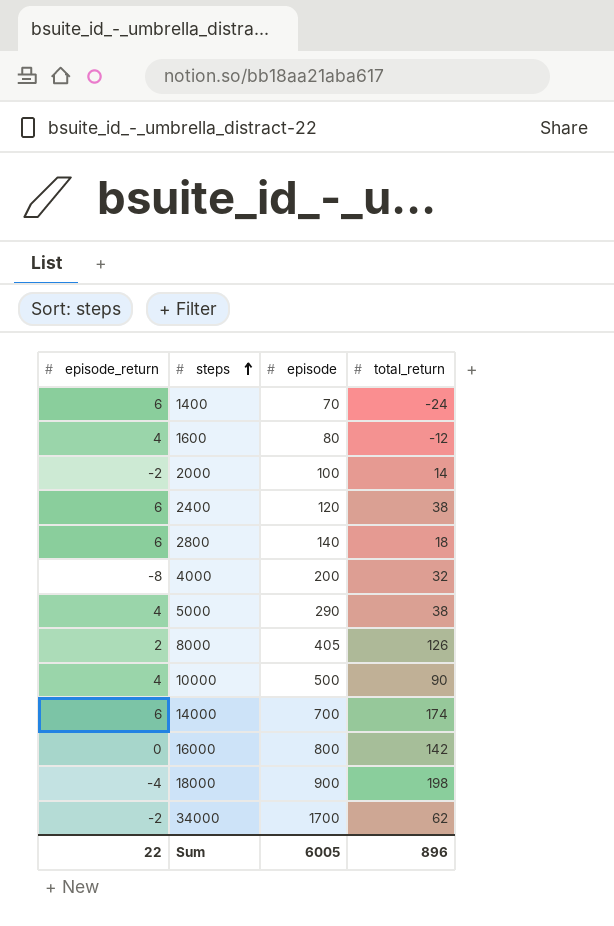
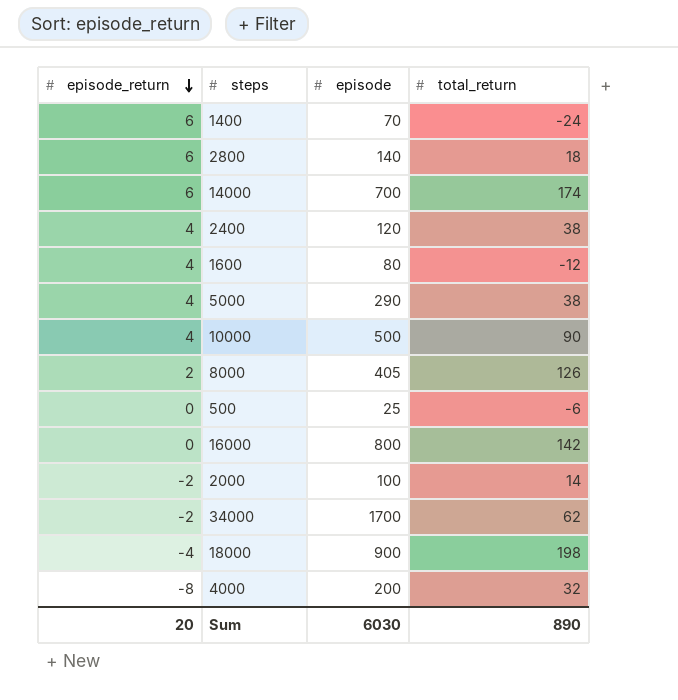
row order: steps ascending -> episode_return descending
2400 | episode_return: 6 -> 4
row 500: none -> 0 | 25 | -6
Sum | episode_return: 22 -> 20
Sum | episode: 6005 -> 6030
Sum | total_return: 896 -> 890

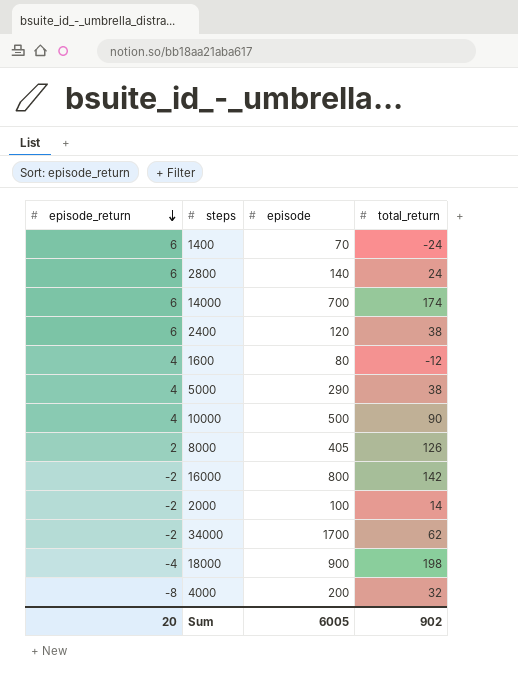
row 500: 0 | 25 | -6 -> none
2800 | total_return: 18 -> 24
2400 | episode_return: 4 -> 6
16000 | episode_return: 0 -> -2
Sum | episode: 6030 -> 6005
Sum | total_return: 890 -> 902

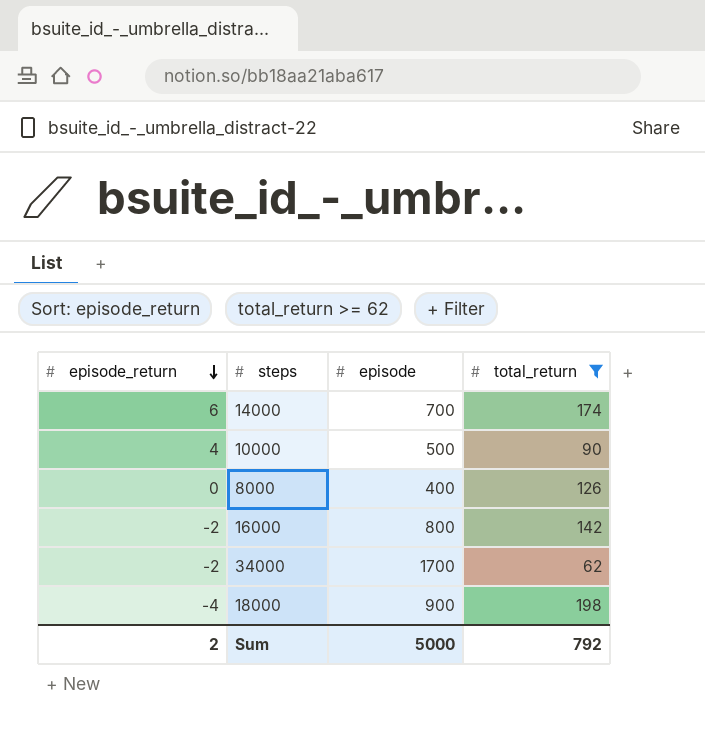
filter: none -> total_return >= 62
8000 | episode_return: 2 -> 0
8000 | episode: 405 -> 400
Sum | episode_return: 20 -> 2
Sum | episode: 6005 -> 5000
Sum | total_return: 902 -> 792

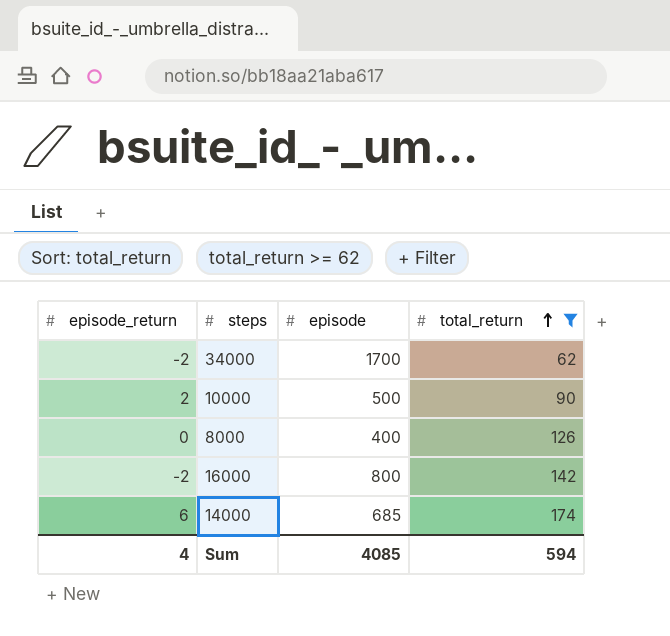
row order: episode_return descending -> total_return ascending
row 18000: -4 | 900 | 198 -> none
10000 | episode_return: 4 -> 2
14000 | episode: 700 -> 685
Sum | episode_return: 2 -> 4
Sum | episode: 5000 -> 4085
Sum | total_return: 792 -> 594

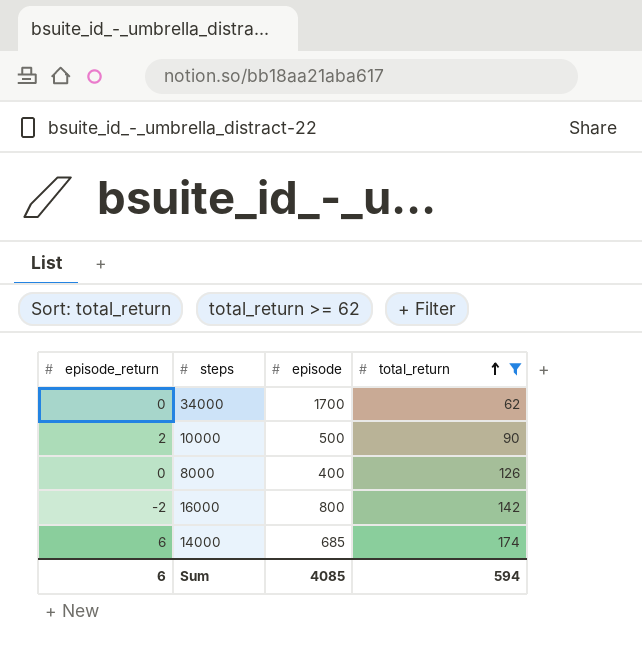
34000 | episode_return: -2 -> 0
Sum | episode_return: 4 -> 6

